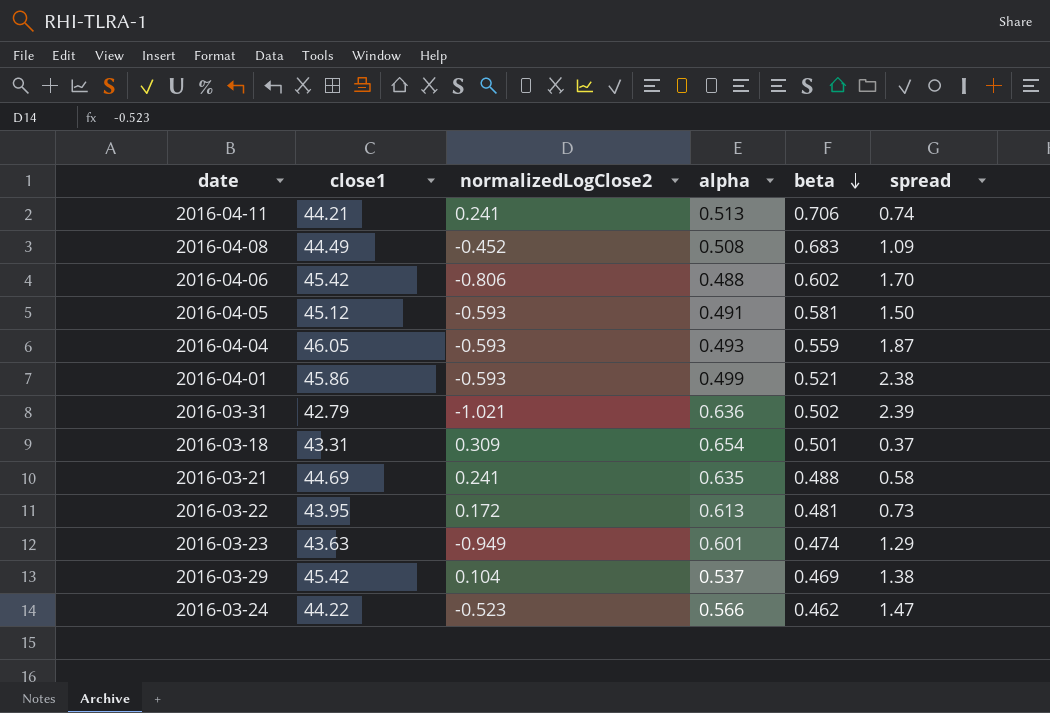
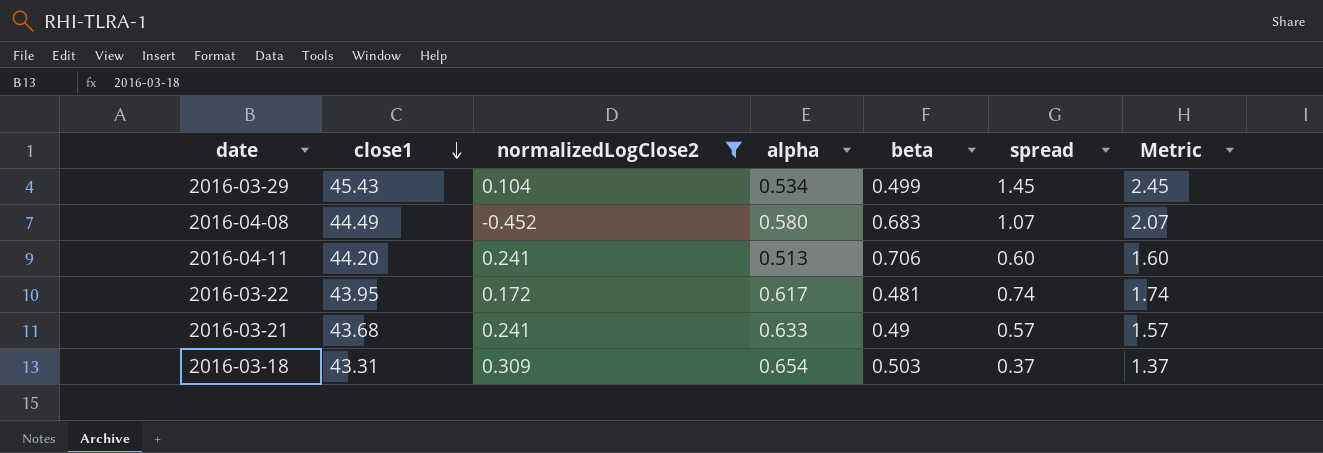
filter: none -> normalizedLogClose2 >= -0.452
row order: beta descending -> close1 descending
column Metric | formula: none -> [spread] + 1
2016-03-29 | close1: 45.42 -> 45.43
2016-03-29 | alpha: 0.537 -> 0.534
2016-03-29 | beta: 0.469 -> 0.499
2016-03-29 | spread: 1.38 -> 1.45
2016-04-08 | alpha: 0.508 -> 0.580
2016-04-08 | spread: 1.09 -> 1.07
2016-04-11 | close1: 44.21 -> 44.20
2016-04-11 | spread: 0.74 -> 0.60
2016-03-22 | alpha: 0.613 -> 0.617
2016-03-22 | spread: 0.73 -> 0.74
2016-03-21 | close1: 44.69 -> 43.68
2016-03-21 | alpha: 0.635 -> 0.633
2016-03-21 | beta: 0.488 -> 0.49
2016-03-21 | spread: 0.58 -> 0.57
2016-03-18 | beta: 0.501 -> 0.503

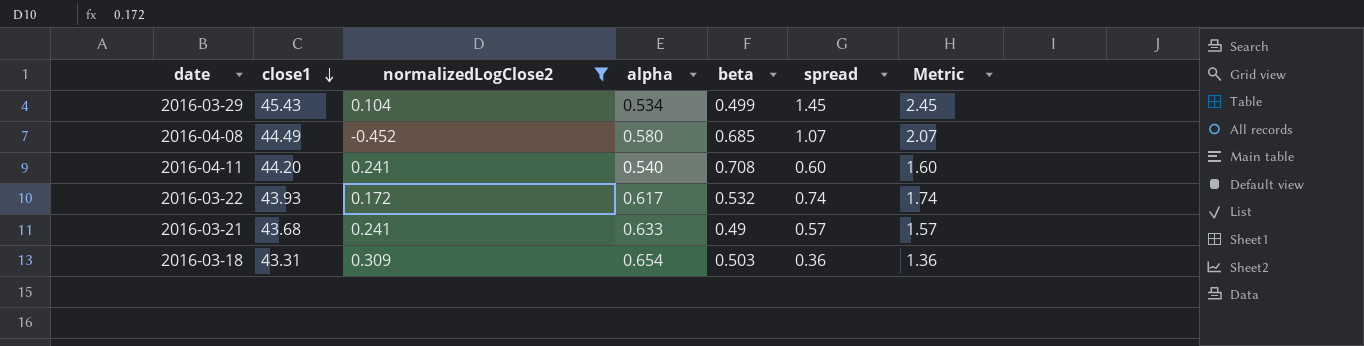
2016-04-08 | beta: 0.683 -> 0.685
2016-04-11 | alpha: 0.513 -> 0.540
2016-04-11 | beta: 0.706 -> 0.708
2016-03-22 | close1: 43.95 -> 43.93
2016-03-22 | beta: 0.481 -> 0.532
2016-03-18 | spread: 0.37 -> 0.36
2016-03-18 | Metric: 1.37 -> 1.36

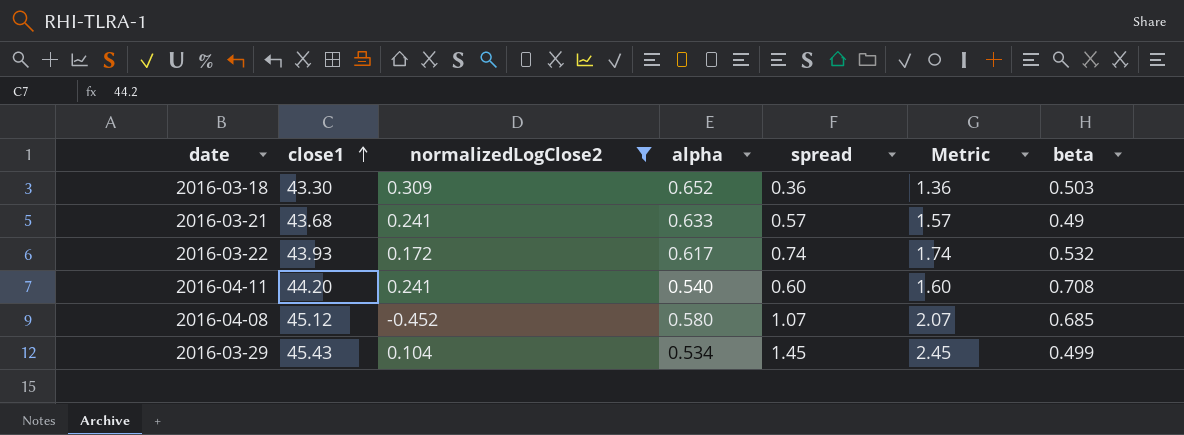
row order: close1 descending -> close1 ascending
column beta | position: 5 -> 7
2016-03-18 | close1: 43.31 -> 43.30
2016-03-18 | alpha: 0.654 -> 0.652
2016-04-08 | close1: 44.49 -> 45.12

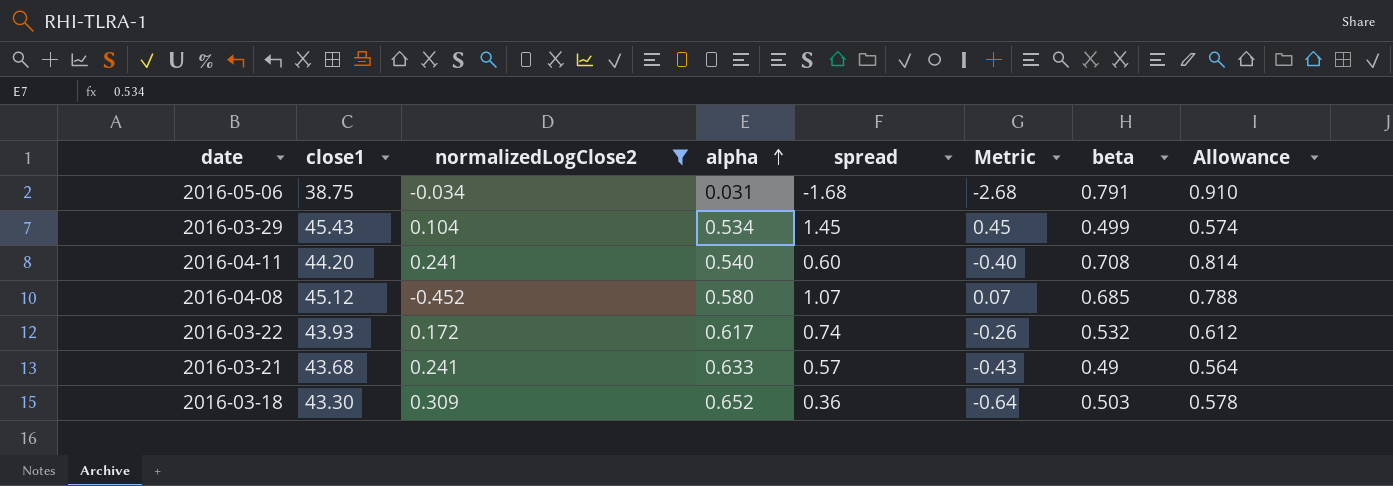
row order: close1 ascending -> alpha ascending
column Metric | formula: [spread] + 1 -> [spread] - 1
column Allowance | formula: none -> [beta] * 1.15
row 2016-05-06: none -> 38.75 | -0.034 | 0.031 | -1.68 | -2.68 | 0.791 | 0.910

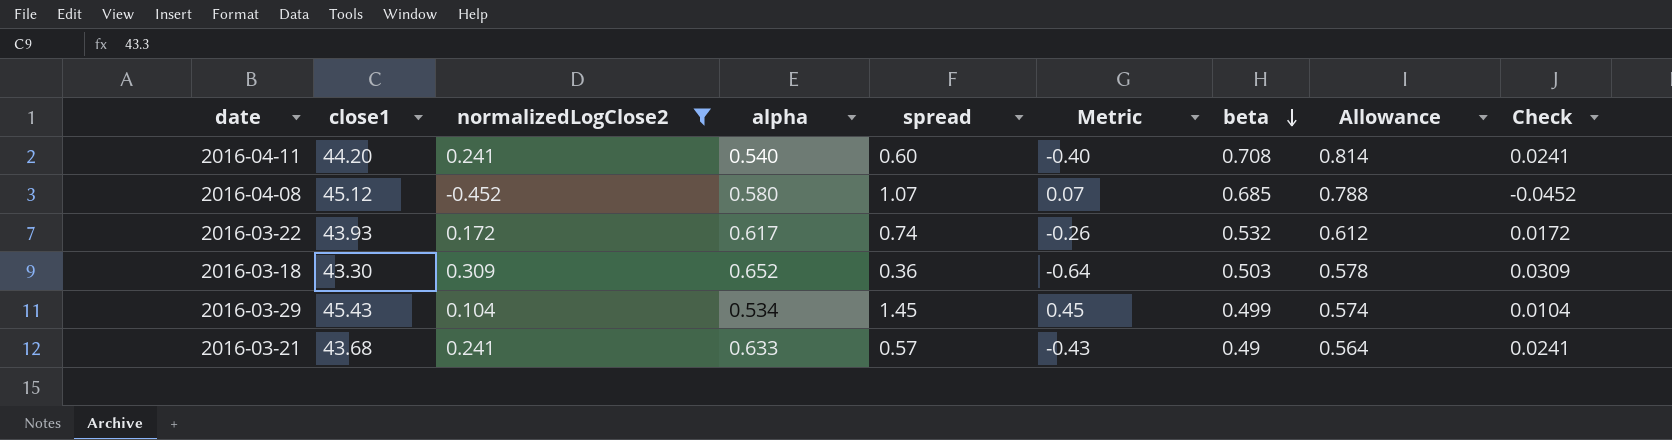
row order: alpha ascending -> beta descending
column Check | formula: none -> [normalizedLogClose2] * 0.1
row 2016-05-06: 38.75 | -0.034 | 0.031 | -1.68 | -2.68 | 0.791 | 0.910 -> none

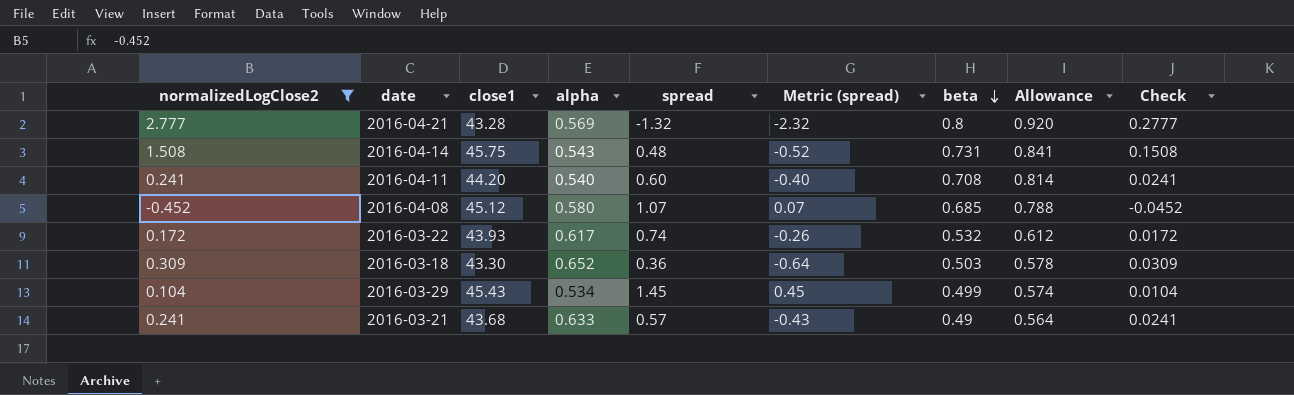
column normalizedLogClose2 | position: 3 -> 1
column name: Metric -> Metric (spread)
row 2016-04-21: none -> 2.777 | 43.28 | 0.569 | -1.32 | -2.32 | 0.8 | 0.920 | 0.2777
row 2016-04-14: none -> 1.508 | 45.75 | 0.543 | 0.48 | -0.52 | 0.731 | 0.841 | 0.1508

